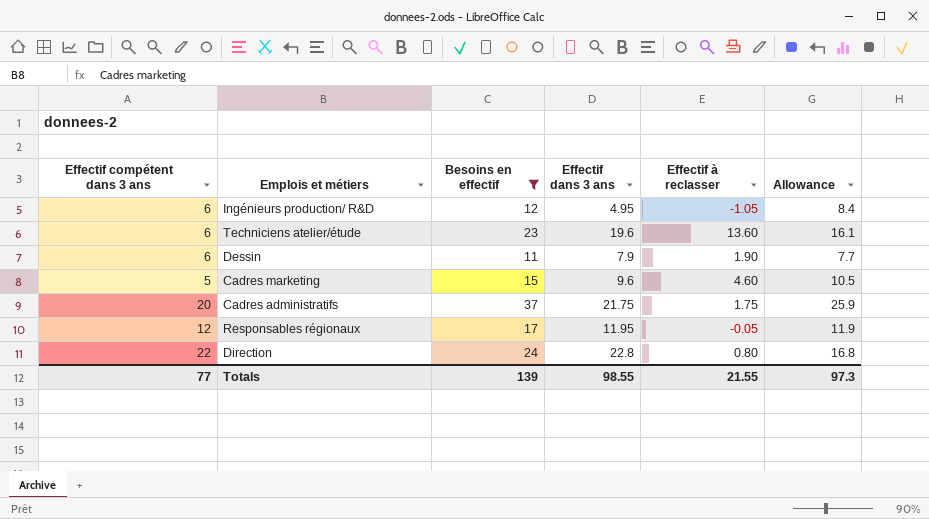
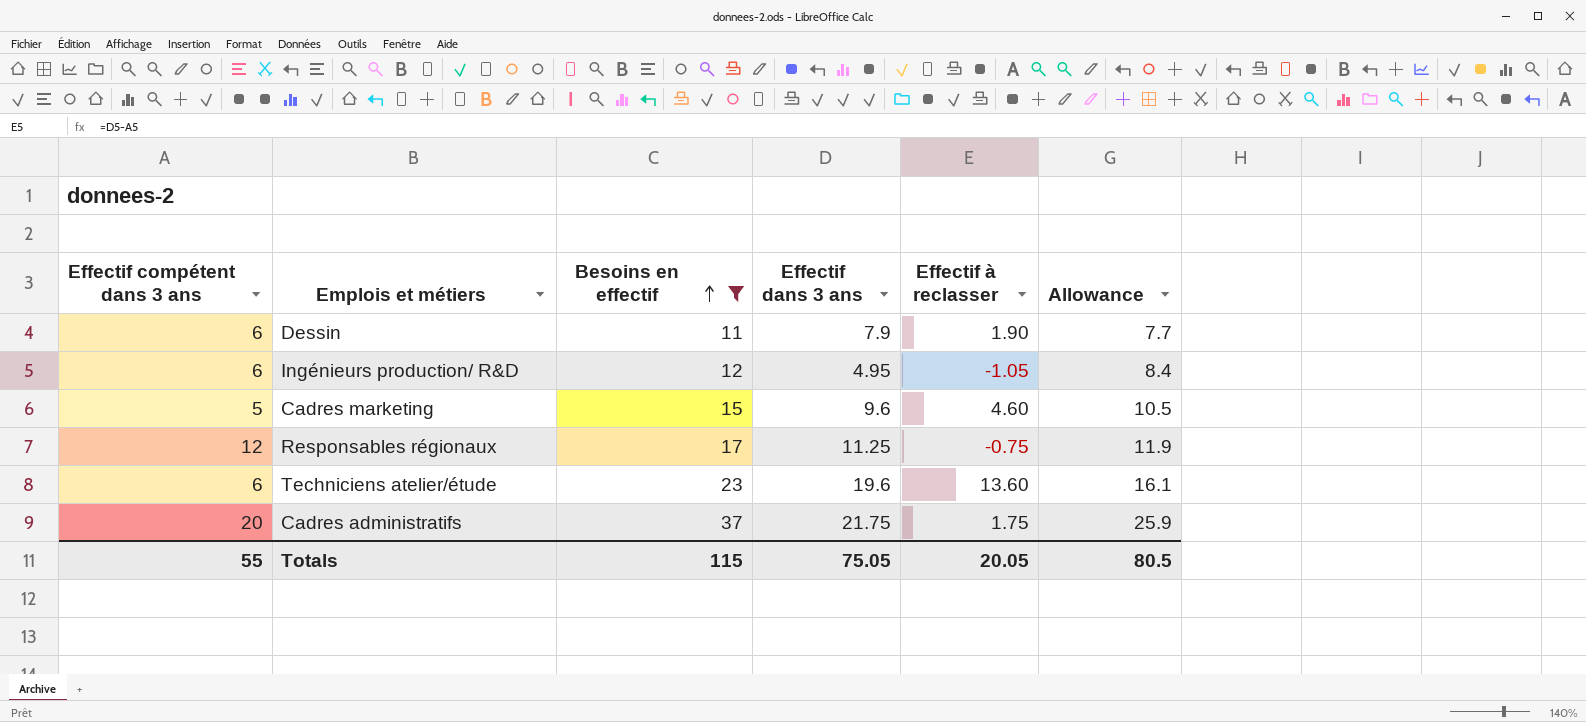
row order: none -> Besoins en effectif ascending
row Direction: 22 | 24 | 22.8 | 0.80 | 16.8 -> none
Responsables régionaux | Effectif dans 3 ans: 11.95 -> 11.25
Responsables régionaux | Effectif à reclasser: -0.05 -> -0.75
Totals | Effectif compétent dans 3 ans: 77 -> 55
Totals | Besoins en effectif: 139 -> 115
Totals | Effectif dans 3 ans: 98.55 -> 75.05
Totals | Effectif à reclasser: 21.55 -> 20.05
Totals | Allowance: 97.3 -> 80.5

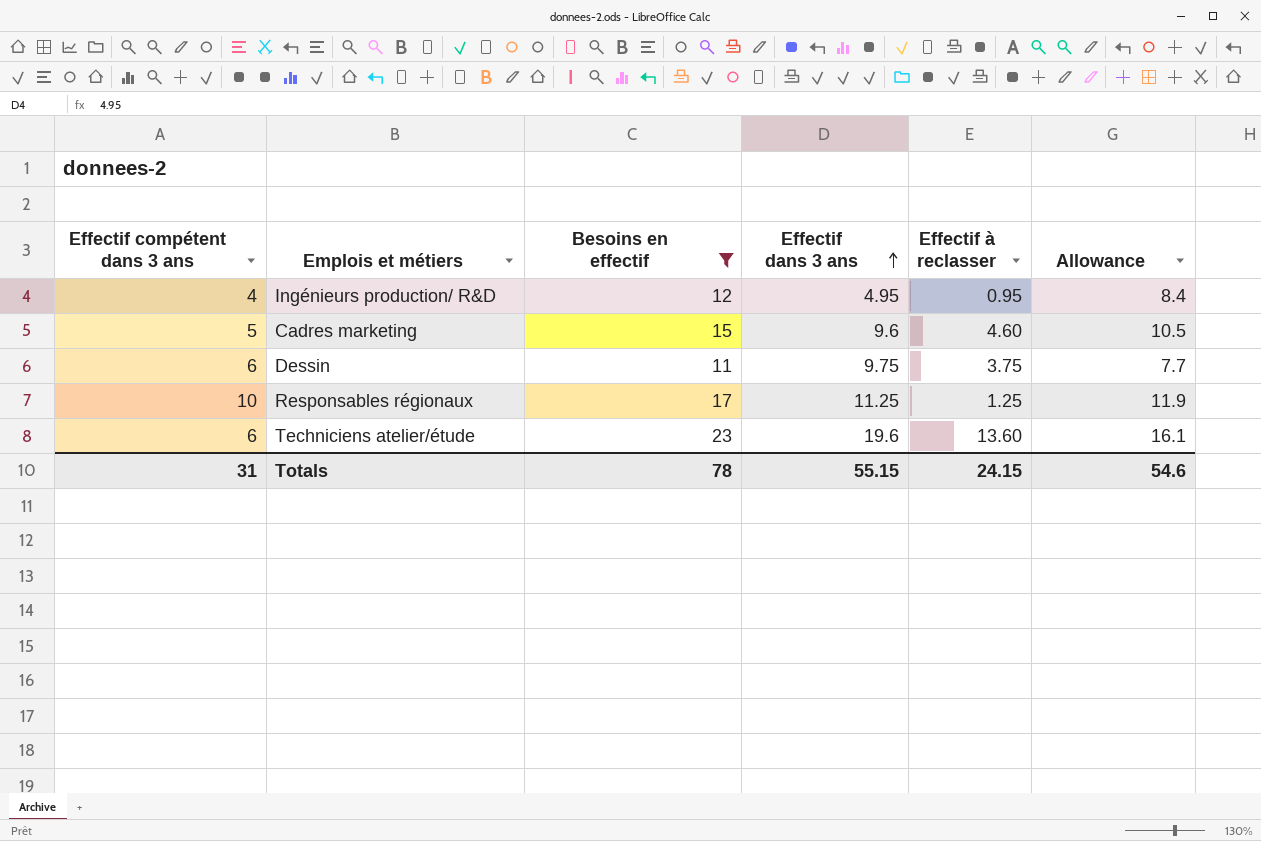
row order: Besoins en effectif ascending -> Effectif dans 3 ans ascending
row Cadres administratifs: 20 | 37 | 21.75 | 1.75 | 25.9 -> none
Ingénieurs production/ R&D | Effectif compétent dans 3 ans: 6 -> 4
Ingénieurs production/ R&D | Effectif à reclasser: -1.05 -> 0.95
Dessin | Effectif dans 3 ans: 7.9 -> 9.75
Dessin | Effectif à reclasser: 1.90 -> 3.75
Responsables régionaux | Effectif compétent dans 3 ans: 12 -> 10
Responsables régionaux | Effectif à reclasser: -0.75 -> 1.25
Totals | Effectif compétent dans 3 ans: 55 -> 31
Totals | Besoins en effectif: 115 -> 78
Totals | Effectif dans 3 ans: 75.05 -> 55.15
Totals | Effectif à reclasser: 20.05 -> 24.15
Totals | Allowance: 80.5 -> 54.6

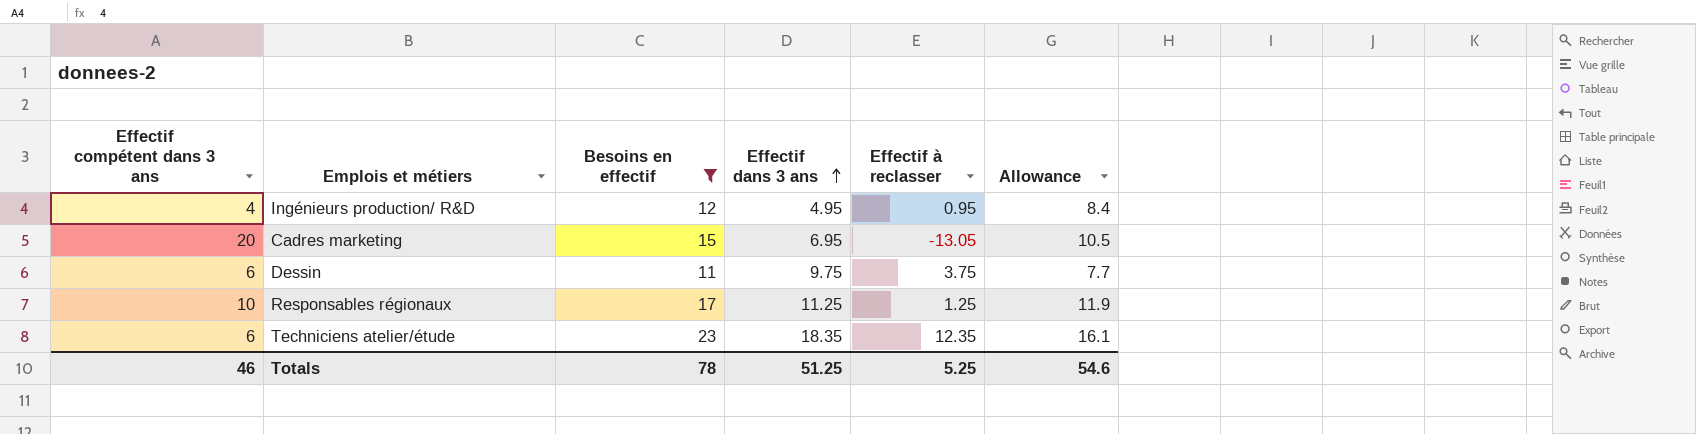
Cadres marketing | Effectif compétent dans 3 ans: 5 -> 20
Cadres marketing | Effectif dans 3 ans: 9.6 -> 6.95
Cadres marketing | Effectif à reclasser: 4.60 -> -13.05
Techniciens atelier/étude | Effectif dans 3 ans: 19.6 -> 18.35
Techniciens atelier/étude | Effectif à reclasser: 13.60 -> 12.35
Totals | Effectif compétent dans 3 ans: 31 -> 46
Totals | Effectif dans 3 ans: 55.15 -> 51.25
Totals | Effectif à reclasser: 24.15 -> 5.25

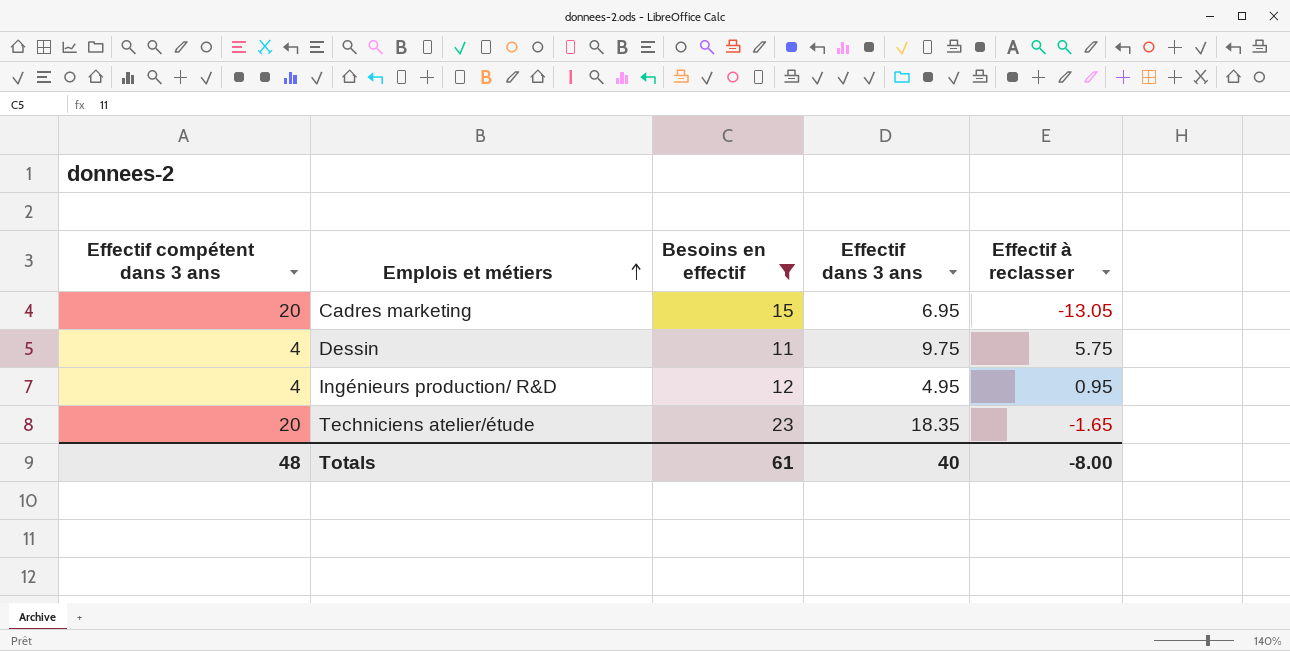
row order: Effectif dans 3 ans ascending -> Emplois et métiers ascending
column Allowance | formula: [Besoins en effectif] * 0.7 -> none
row Responsables régionaux: 10 | 17 | 11.25 | 1.25 | 11.9 -> none
Dessin | Effectif compétent dans 3 ans: 6 -> 4
Dessin | Effectif à reclasser: 3.75 -> 5.75
Techniciens atelier/étude | Effectif compétent dans 3 ans: 6 -> 20
Techniciens atelier/étude | Effectif à reclasser: 12.35 -> -1.65
Totals | Effectif compétent dans 3 ans: 46 -> 48
Totals | Besoins en effectif: 78 -> 61
Totals | Effectif dans 3 ans: 51.25 -> 40
Totals | Effectif à reclasser: 5.25 -> -8.00

